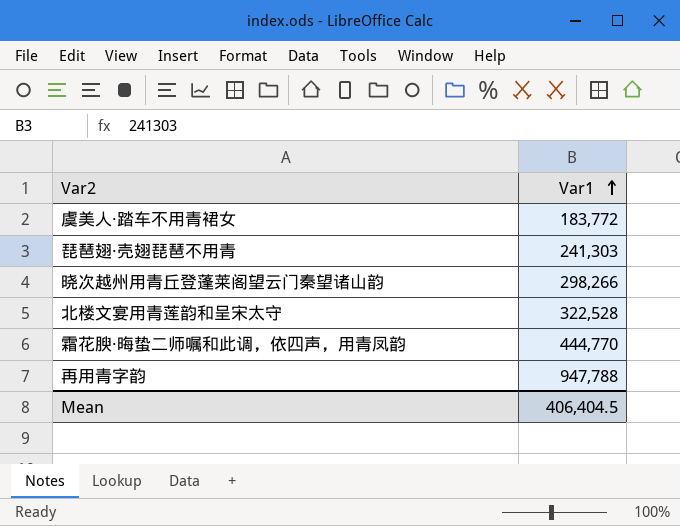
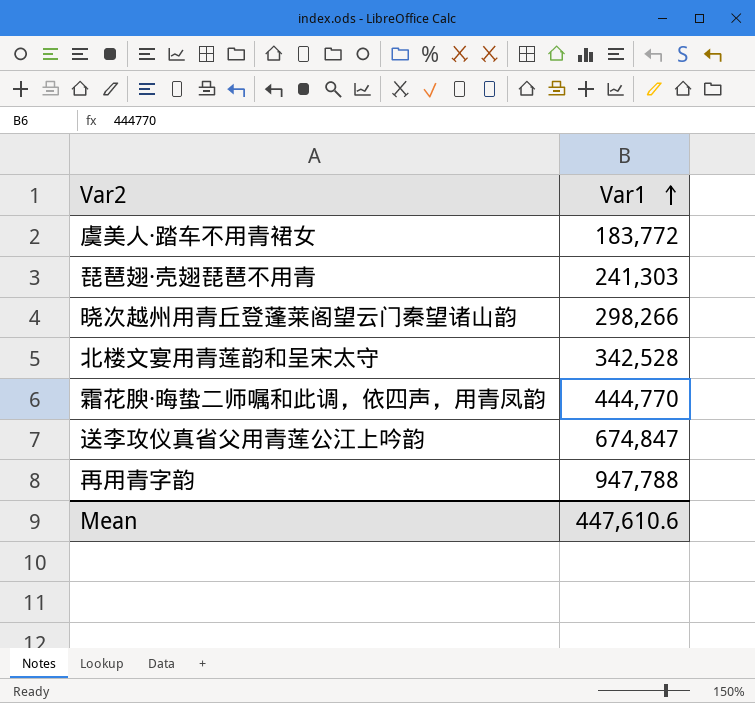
北楼文宴用青莲韵和呈宋太守 | Var1: 322,528 -> 342,528
row 送李攻仪真省父用青莲公江上吟韵: none -> 674,847
Mean | Var1: 406,404.5 -> 447,610.6

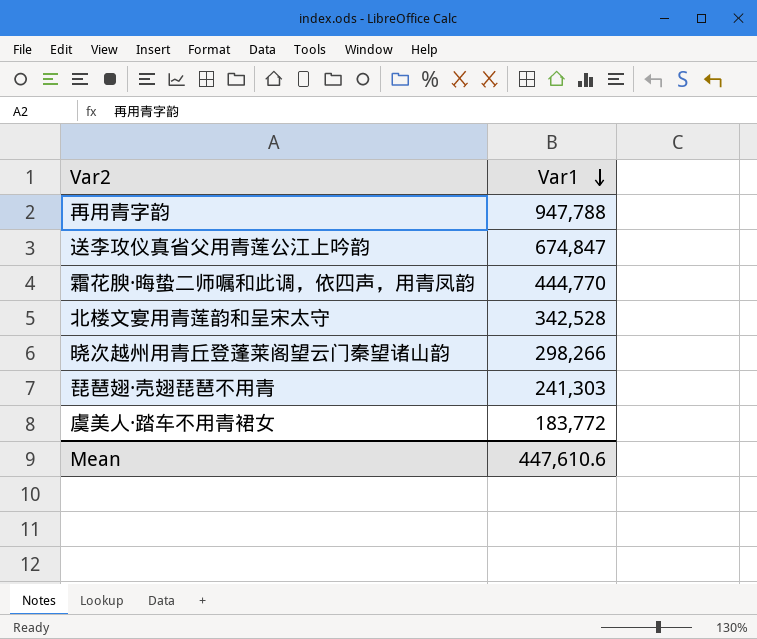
row order: Var1 ascending -> Var1 descending

